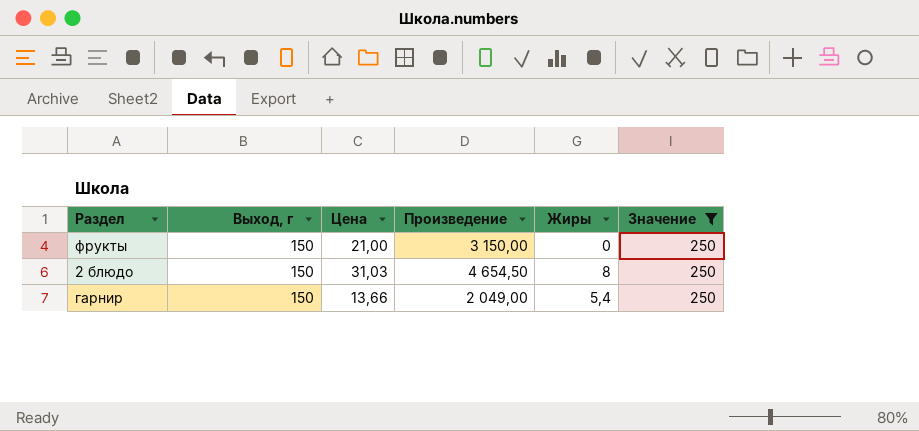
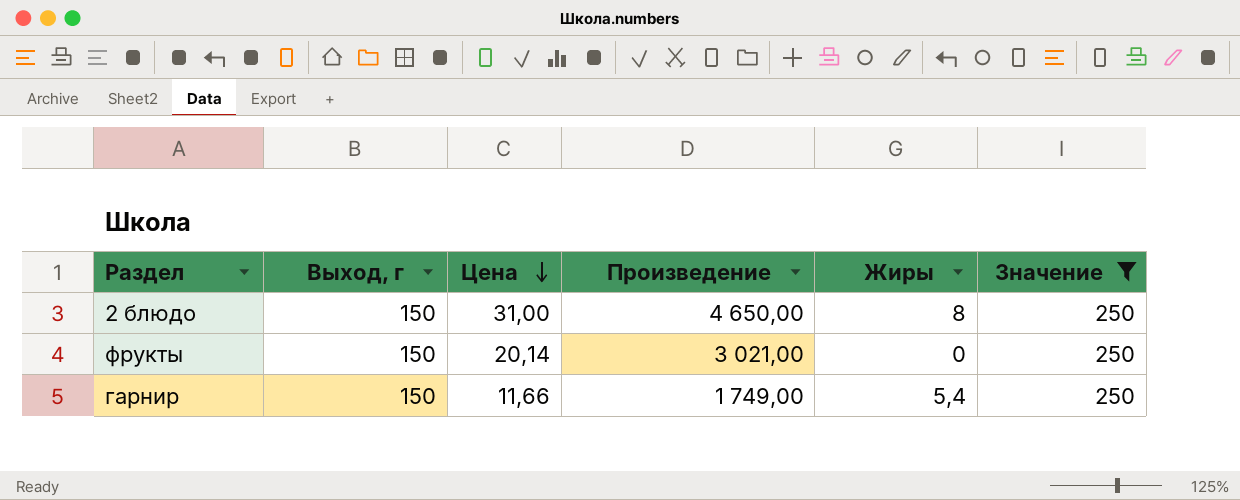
row order: none -> Цена descending
2 блюдо | Цена: 31,03 -> 31,00
2 блюдо | Произведение: 4 654,50 -> 4 650,00
фрукты | Цена: 21,00 -> 20,14
фрукты | Произведение: 3 150,00 -> 3 021,00
гарнир | Цена: 13,66 -> 11,66
гарнир | Произведение: 2 049,00 -> 1 749,00

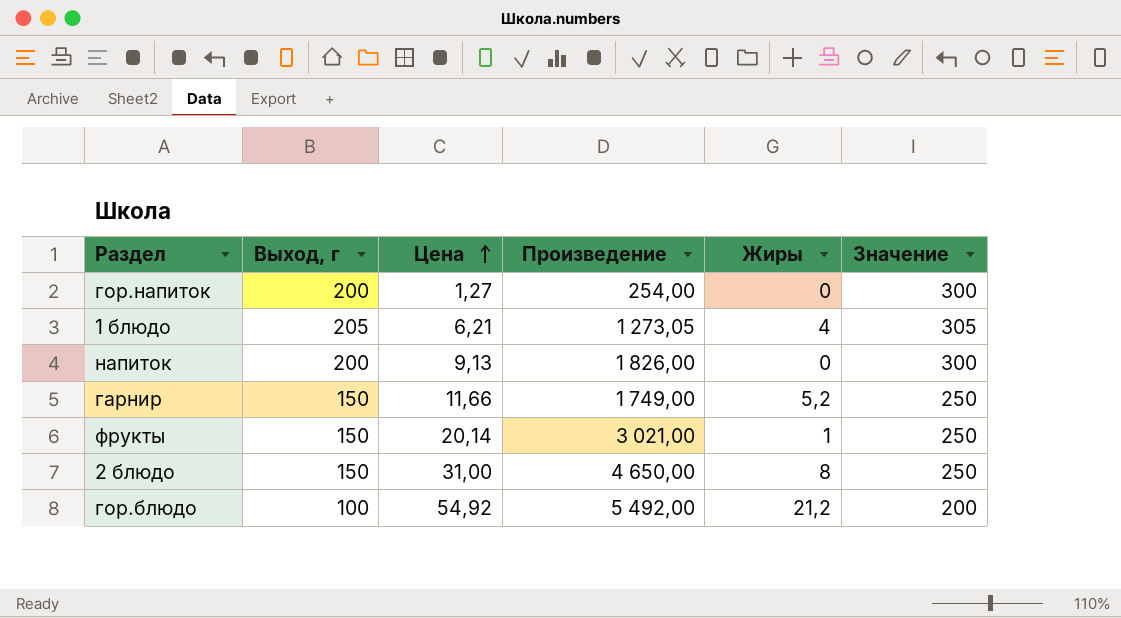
filter: Значение = 250 -> none
row order: Цена descending -> Цена ascending
гарнир | Жиры: 5,4 -> 5,2
фрукты | Жиры: 0 -> 1

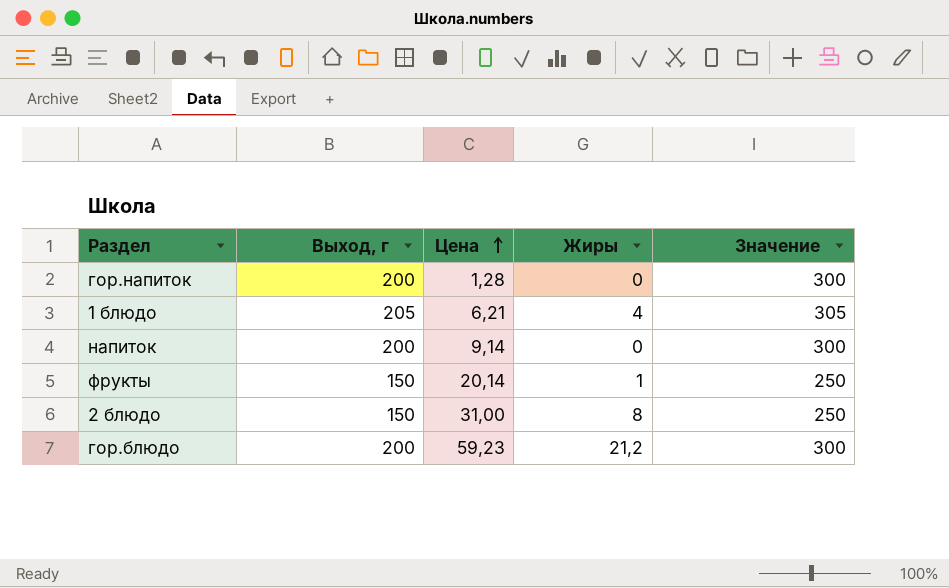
column Произведение | formula: [Выход, г] * [Цена] -> none
row гарнир: 150 | 11,66 | 1 749,00 | 5,2 | 250 -> none
гор.напиток | Цена: 1,27 -> 1,28
напиток | Цена: 9,13 -> 9,14
гор.блюдо | Выход, г: 100 -> 200
гор.блюдо | Цена: 54,92 -> 59,23
гор.блюдо | Значение: 200 -> 300

